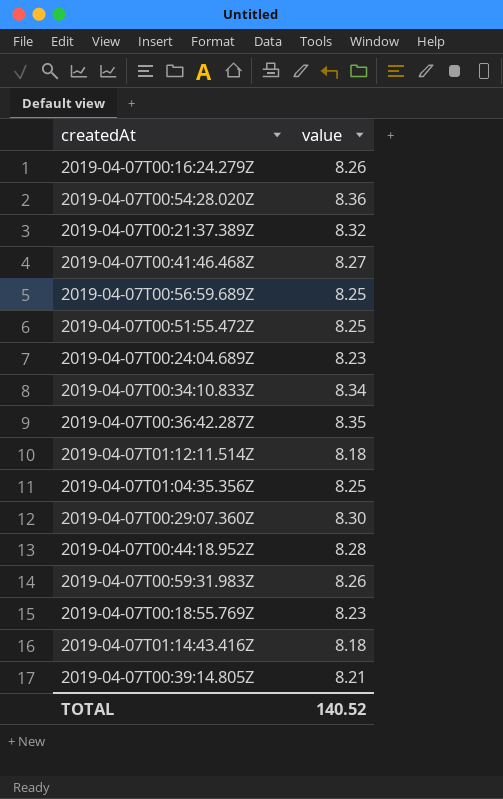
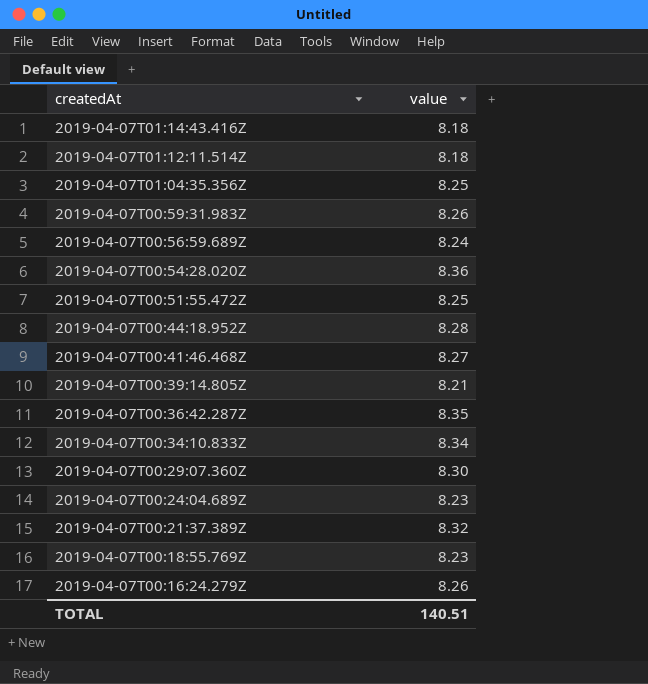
row order: none -> createdAt descending
2019-04-07T00:56:59.689Z | value: 8.25 -> 8.24
TOTAL | value: 140.52 -> 140.51

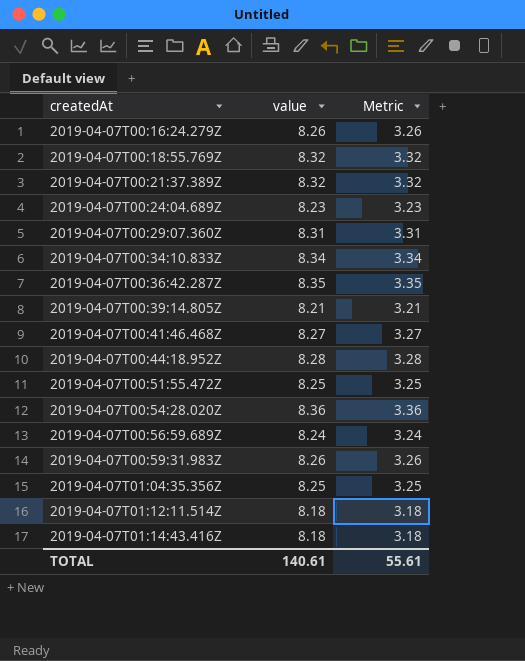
row order: createdAt descending -> createdAt ascending
column Metric | formula: none -> [value] - 5
2019-04-07T00:18:55.769Z | value: 8.23 -> 8.32
2019-04-07T00:29:07.360Z | value: 8.30 -> 8.31
TOTAL | value: 140.51 -> 140.61

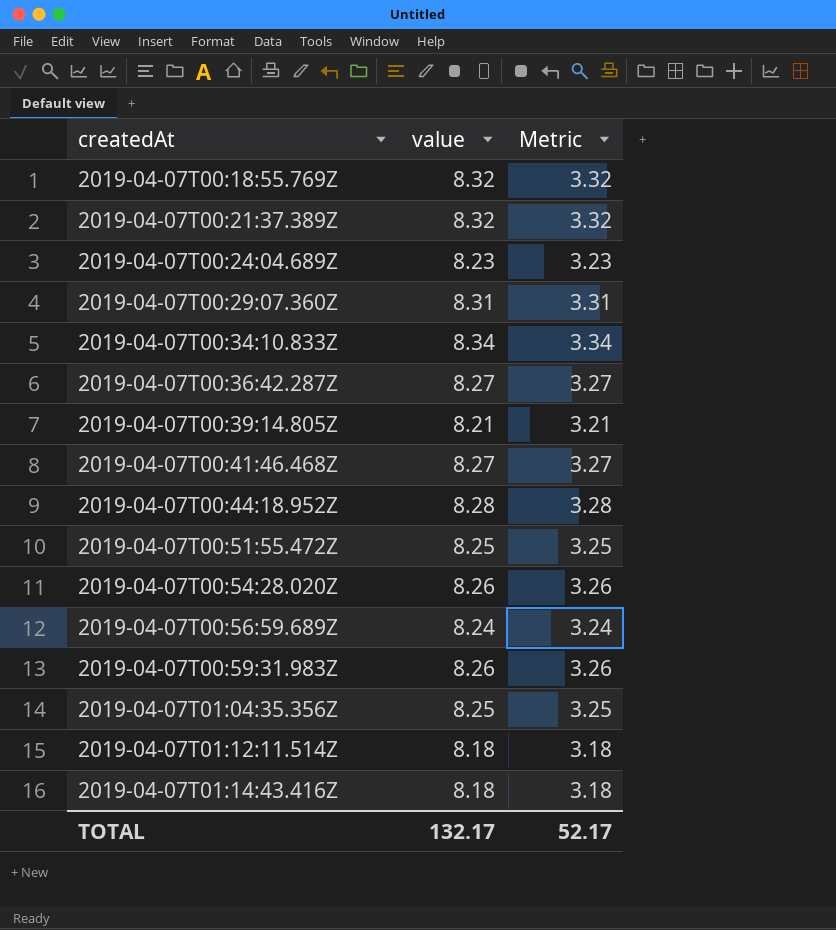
row 2019-04-07T00:16:24.279Z: 8.26 | 3.26 -> none
2019-04-07T00:36:42.287Z | value: 8.35 -> 8.27
2019-04-07T00:36:42.287Z | Metric: 3.35 -> 3.27
2019-04-07T00:54:28.020Z | value: 8.36 -> 8.26
2019-04-07T00:54:28.020Z | Metric: 3.36 -> 3.26
TOTAL | value: 140.61 -> 132.17
TOTAL | Metric: 55.61 -> 52.17

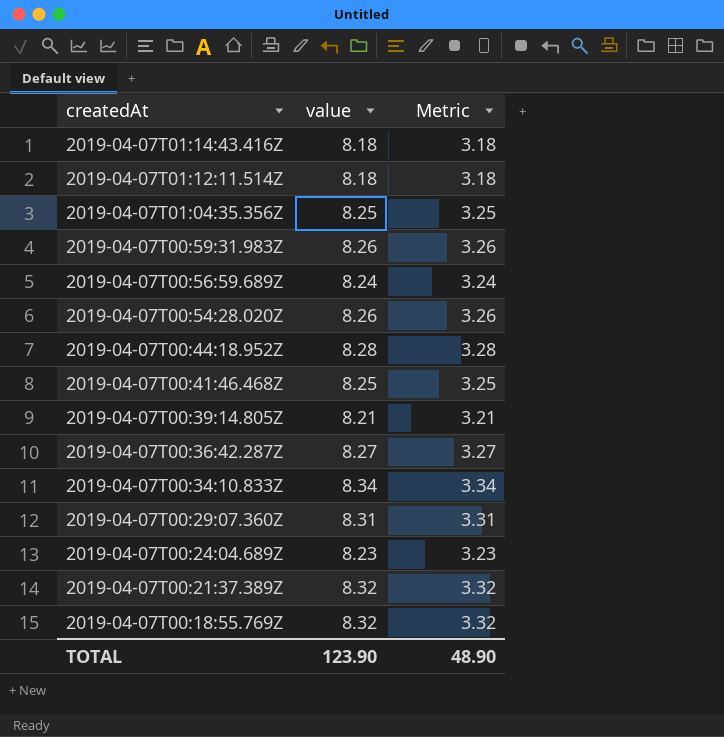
row order: createdAt ascending -> createdAt descending
row 2019-04-07T00:51:55.472Z: 8.25 | 3.25 -> none
2019-04-07T00:41:46.468Z | value: 8.27 -> 8.25
2019-04-07T00:41:46.468Z | Metric: 3.27 -> 3.25
TOTAL | value: 132.17 -> 123.90
TOTAL | Metric: 52.17 -> 48.90

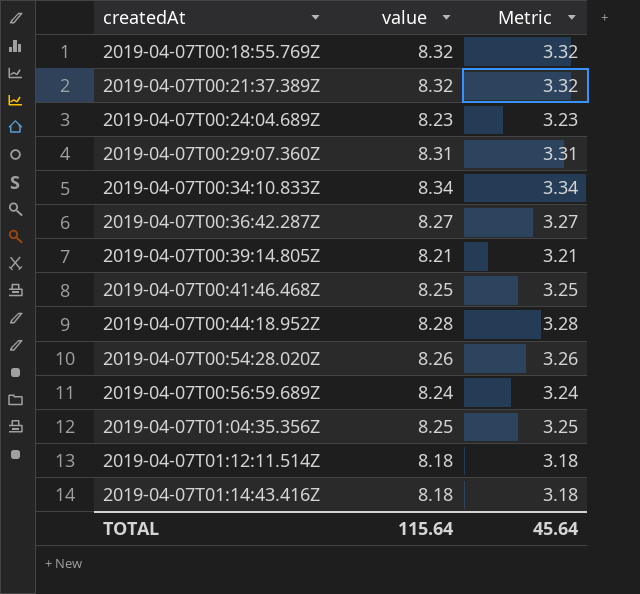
row order: createdAt descending -> createdAt ascending
row 2019-04-07T00:59:31.983Z: 8.26 | 3.26 -> none
TOTAL | value: 123.90 -> 115.64
TOTAL | Metric: 48.90 -> 45.64

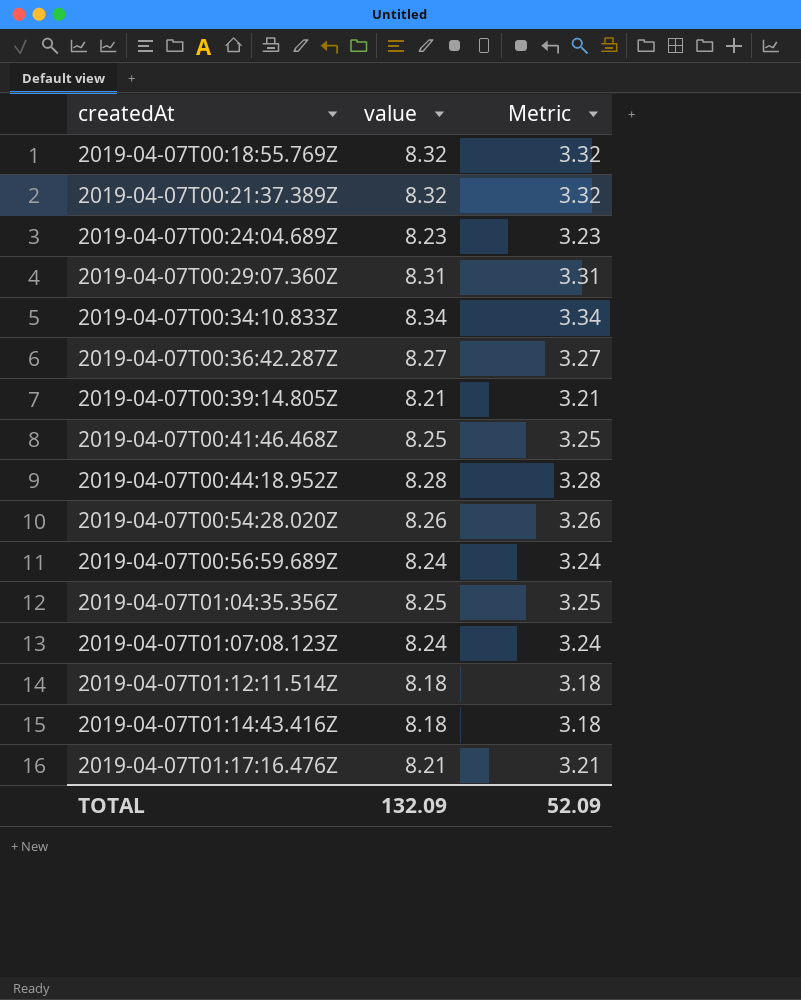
row 2019-04-07T01:07:08.123Z: none -> 8.24 | 3.24
row 2019-04-07T01:17:16.476Z: none -> 8.21 | 3.21
TOTAL | value: 115.64 -> 132.09
TOTAL | Metric: 45.64 -> 52.09

